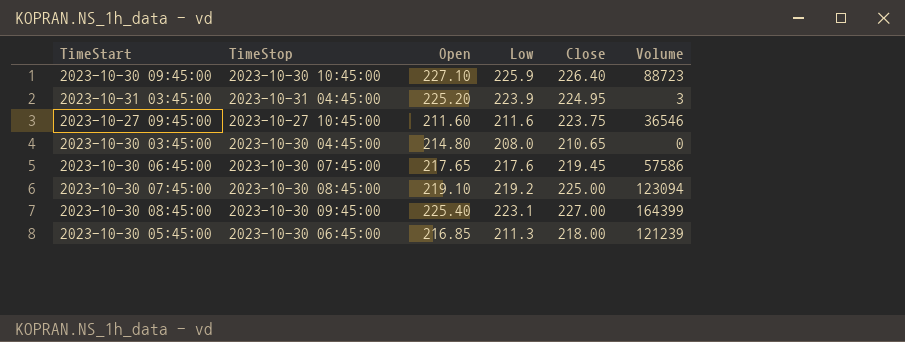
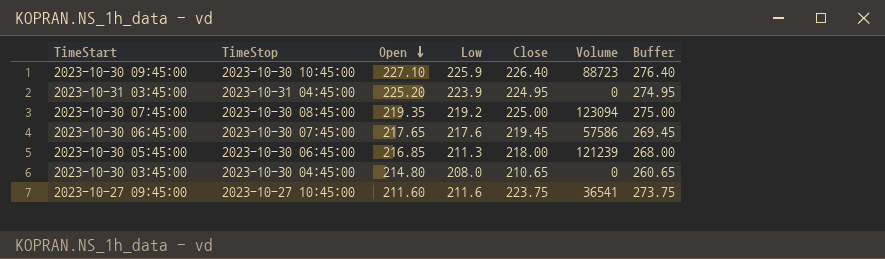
row order: none -> Open descending
column Buffer | formula: none -> [Close] + 50
row 2023-10-30 08:45:00: 2023-10-30 09:45:00 | 225.40 | 223.1 | 227.00 | 164399 -> none
2023-10-31 03:45:00 | Volume: 3 -> 0
2023-10-30 07:45:00 | Open: 219.10 -> 219.35
2023-10-27 09:45:00 | Volume: 36546 -> 36541

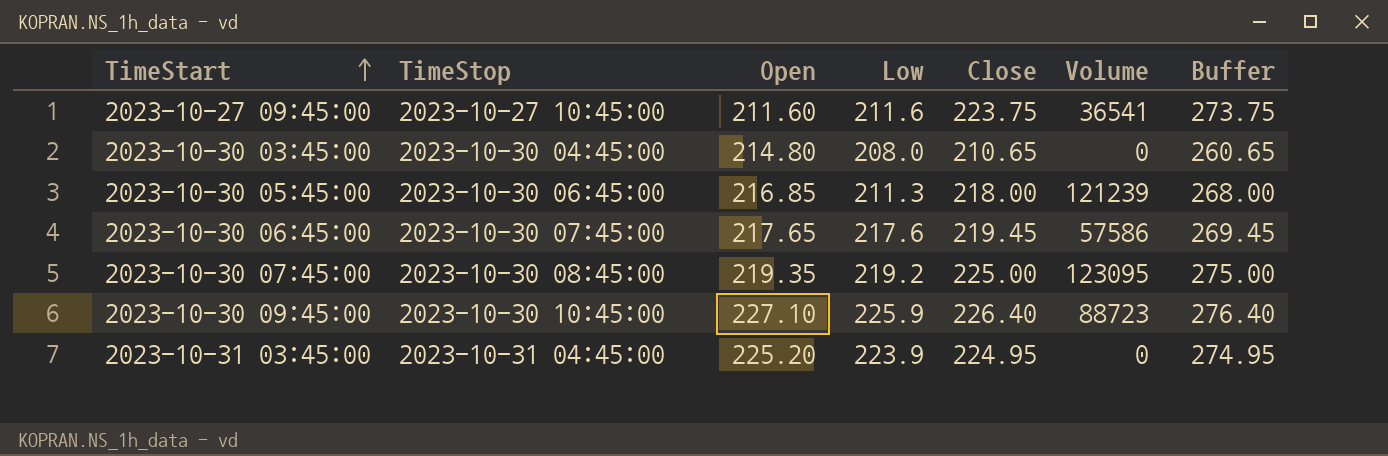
row order: Open descending -> TimeStart ascending
2023-10-30 07:45:00 | Volume: 123094 -> 123095

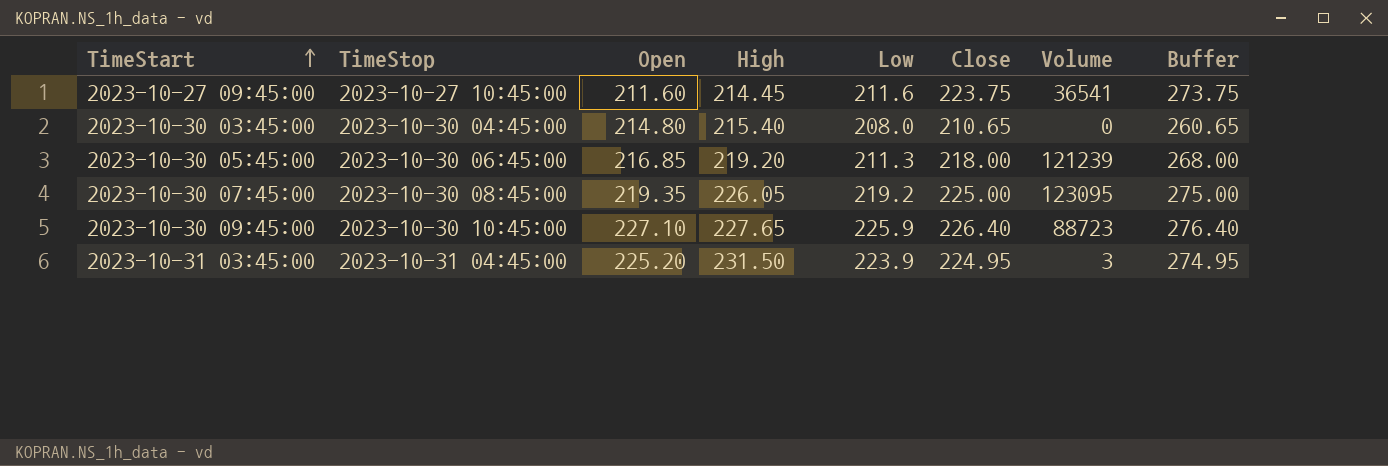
column High | position: none -> 4
row 2023-10-30 06:45:00: 2023-10-30 07:45:00 | 217.65 | 217.6 | 219.45 | 57586 | 269.45 -> none
2023-10-31 03:45:00 | Volume: 0 -> 3

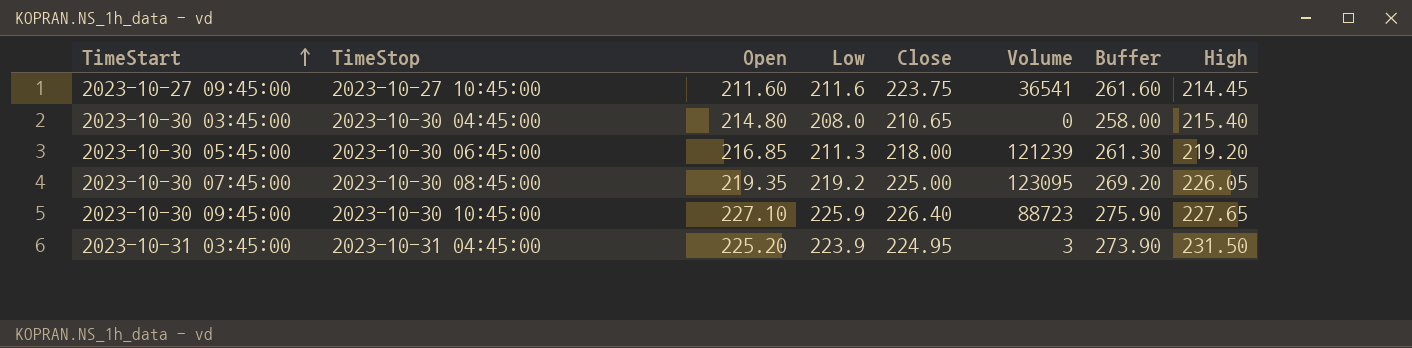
column Buffer | formula: [Close] + 50 -> [Low] + 50
column High | position: 4 -> 8

